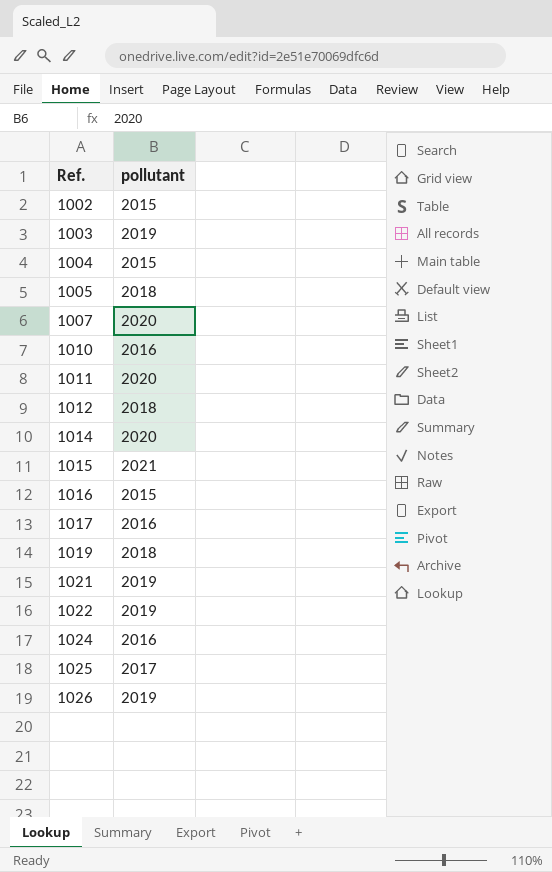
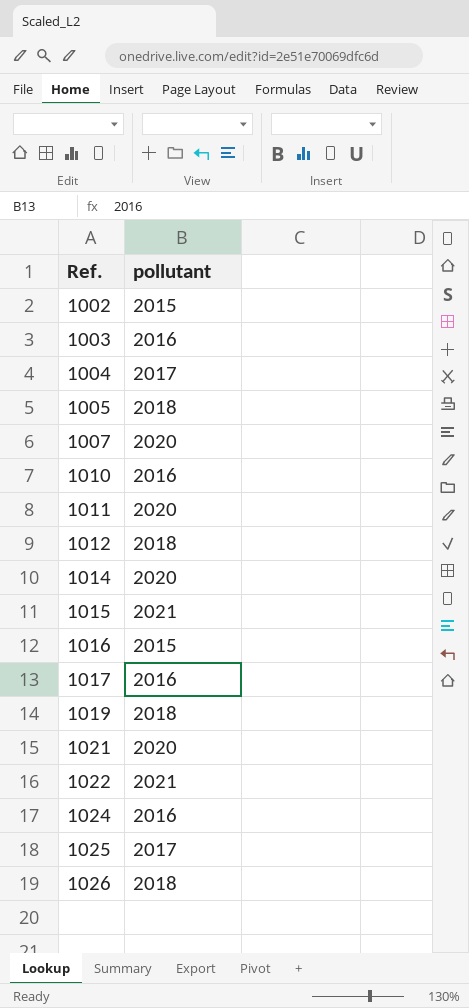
1003 | pollutant: 2019 -> 2016
1004 | pollutant: 2015 -> 2017
1021 | pollutant: 2019 -> 2020
1022 | pollutant: 2019 -> 2021
1026 | pollutant: 2019 -> 2018

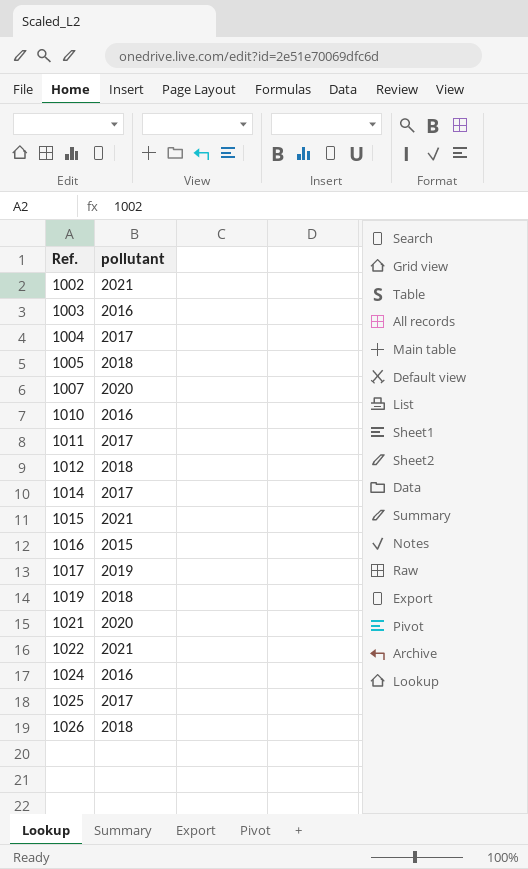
1002 | pollutant: 2015 -> 2021
1011 | pollutant: 2020 -> 2017
1014 | pollutant: 2020 -> 2017
1017 | pollutant: 2016 -> 2019

